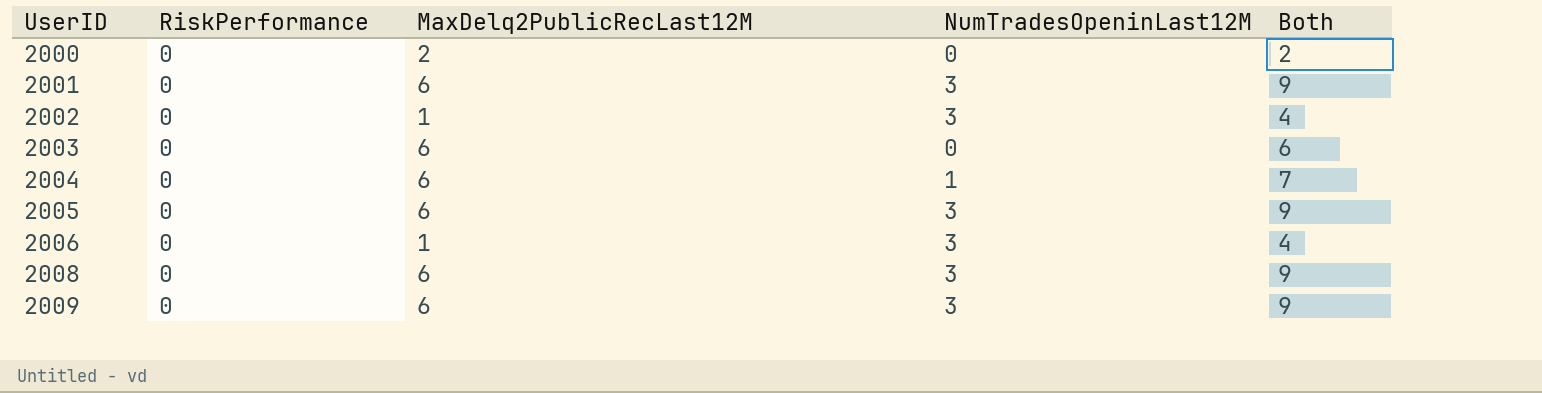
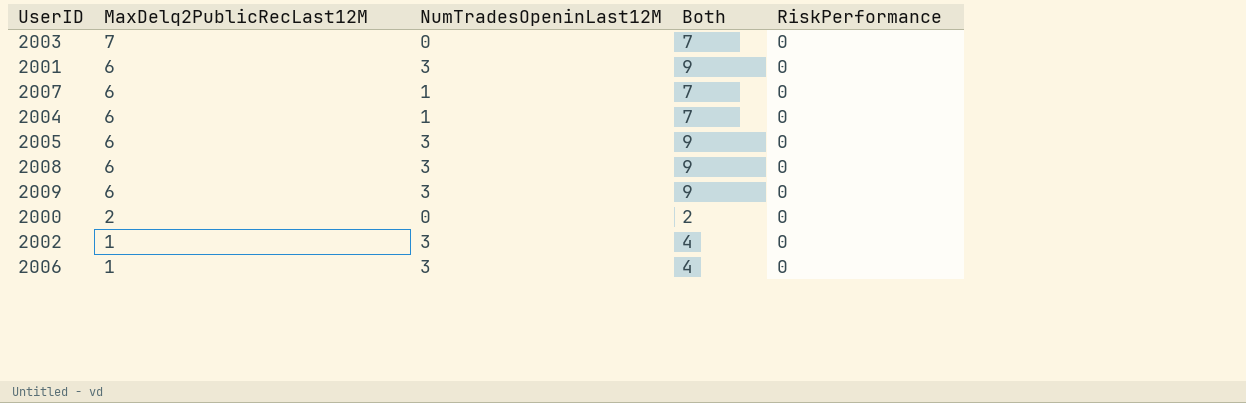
row order: UserID ascending -> MaxDelq2PublicRecLast12M descending
column RiskPerformance | position: 2 -> 5
2003 | MaxDelq2PublicRecLast12M: 6 -> 7
2003 | Both: 6 -> 7
row 2007: none -> 6 | 1 | 7 | 0

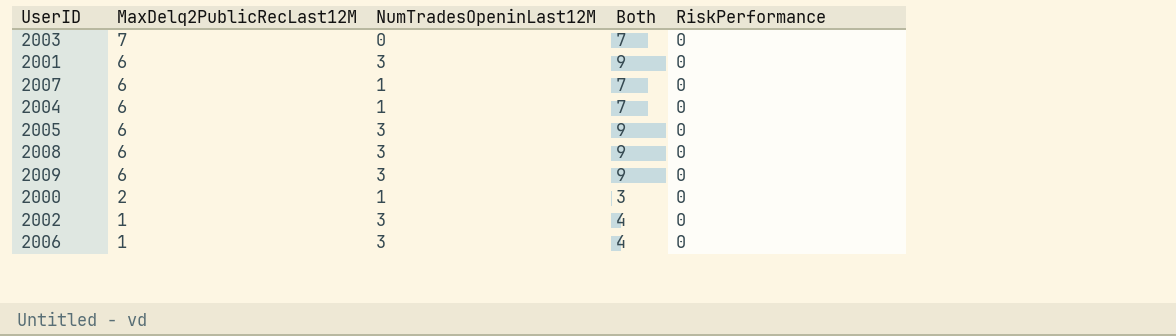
2000 | NumTradesOpeninLast12M: 0 -> 1
2000 | Both: 2 -> 3

